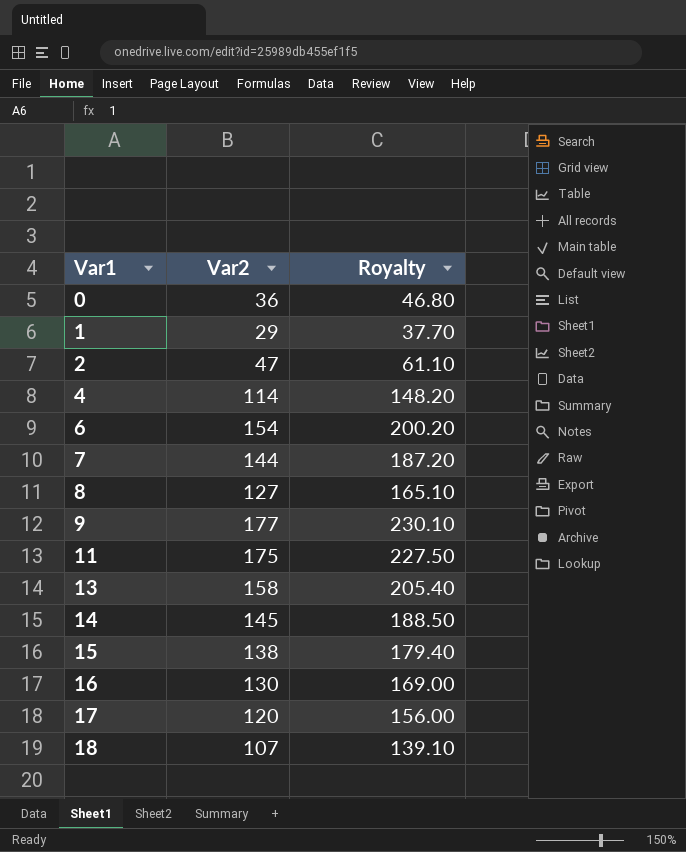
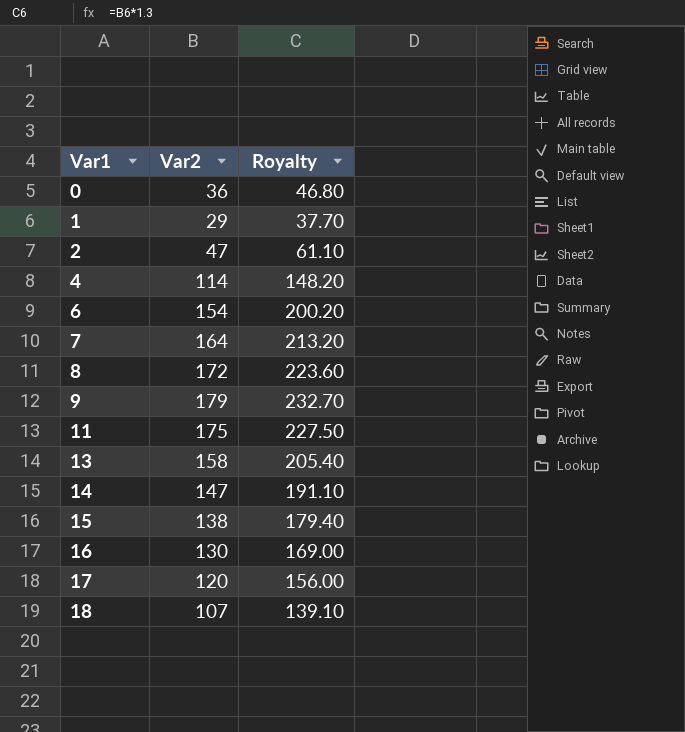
7 | Var2: 144 -> 164
7 | Royalty: 187.20 -> 213.20
8 | Var2: 127 -> 172
8 | Royalty: 165.10 -> 223.60
9 | Var2: 177 -> 179
9 | Royalty: 230.10 -> 232.70
14 | Var2: 145 -> 147
14 | Royalty: 188.50 -> 191.10

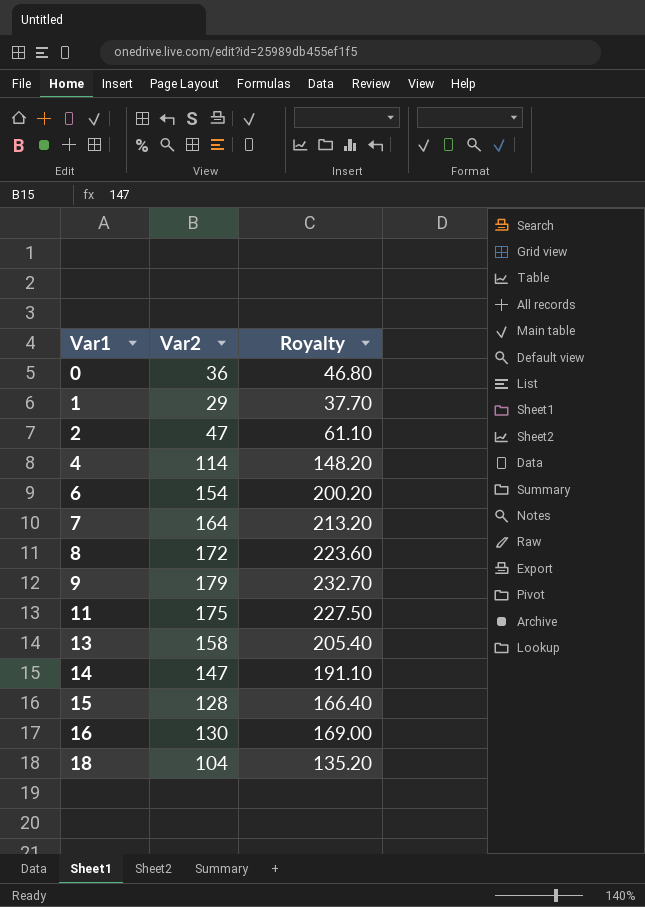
row 17: 120 | 156.00 -> none
15 | Var2: 138 -> 128
15 | Royalty: 179.40 -> 166.40
18 | Var2: 107 -> 104
18 | Royalty: 139.10 -> 135.20

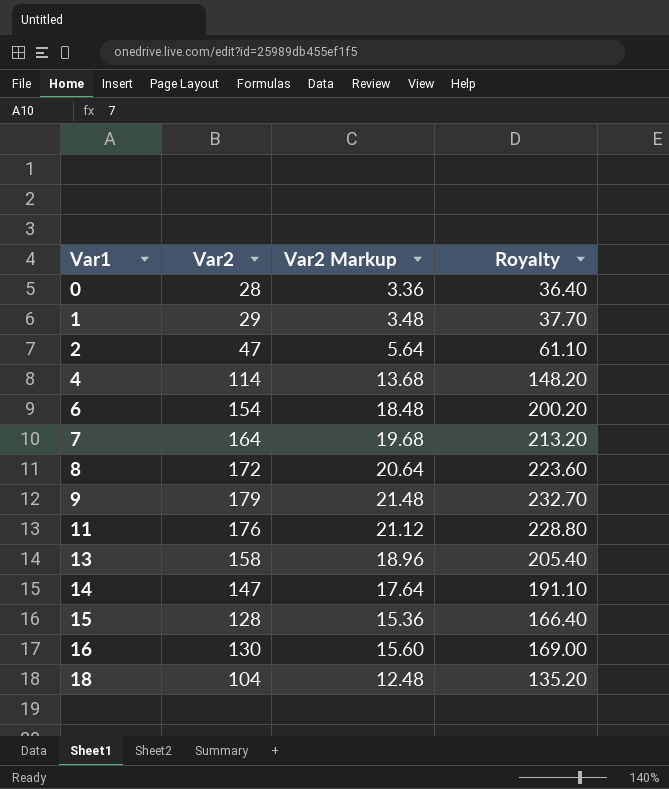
column Var2 Markup | formula: none -> [Var2] * 0.12
0 | Var2: 36 -> 28
0 | Royalty: 46.80 -> 36.40
11 | Var2: 175 -> 176
11 | Royalty: 227.50 -> 228.80

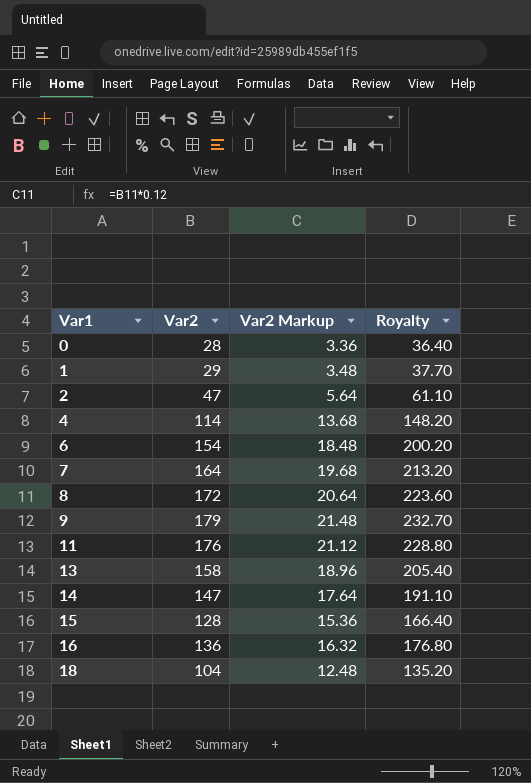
16 | Var2: 130 -> 136
16 | Var2 Markup: 15.60 -> 16.32
16 | Royalty: 169.00 -> 176.80

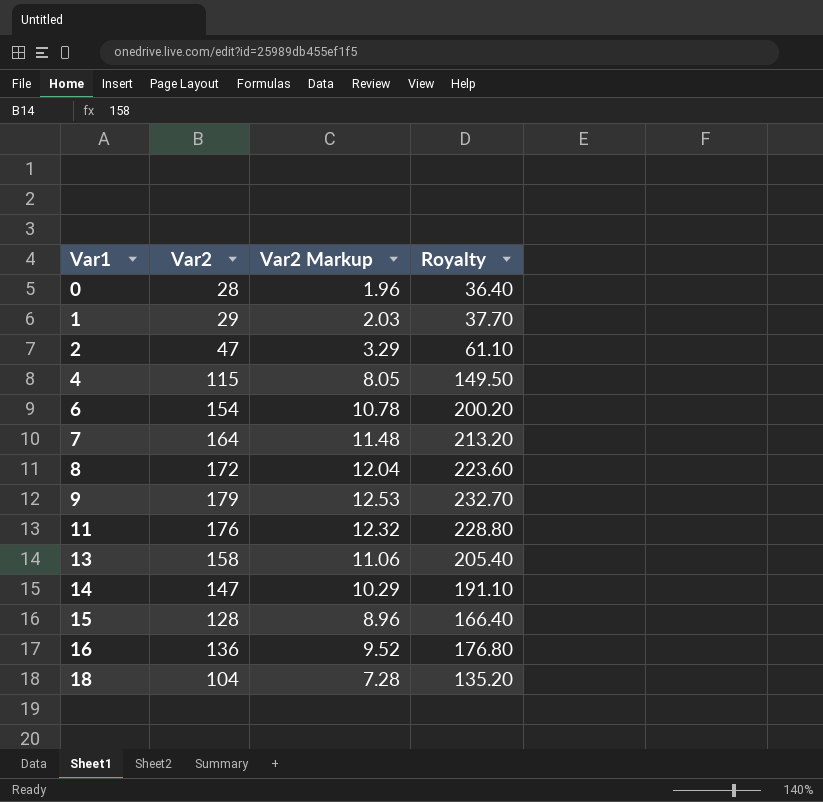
column Var2 Markup | formula: [Var2] * 0.12 -> [Var2] * 0.07
4 | Var2: 114 -> 115
4 | Royalty: 148.20 -> 149.50

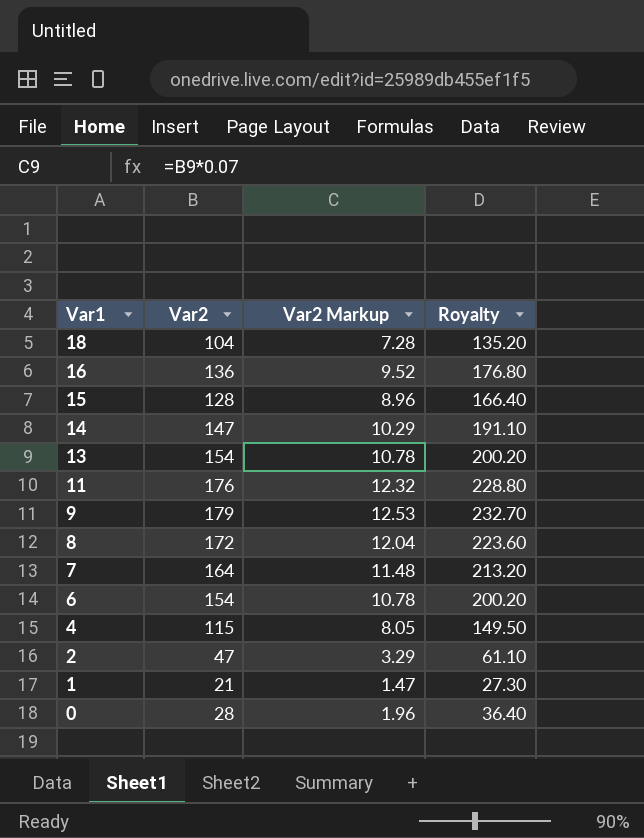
row order: Var1 ascending -> Var1 descending
13 | Var2: 158 -> 154
13 | Var2 Markup: 11.06 -> 10.78
13 | Royalty: 205.40 -> 200.20
1 | Var2: 29 -> 21
1 | Var2 Markup: 2.03 -> 1.47
1 | Royalty: 37.70 -> 27.30

